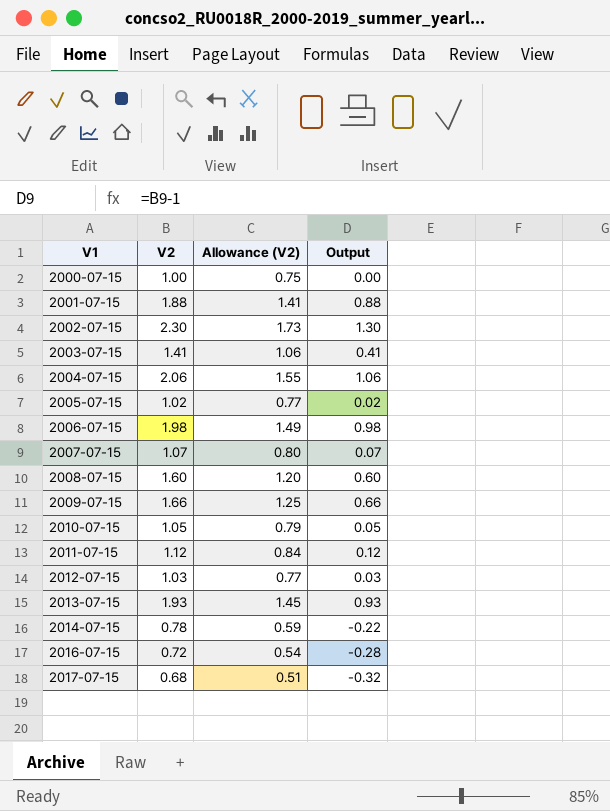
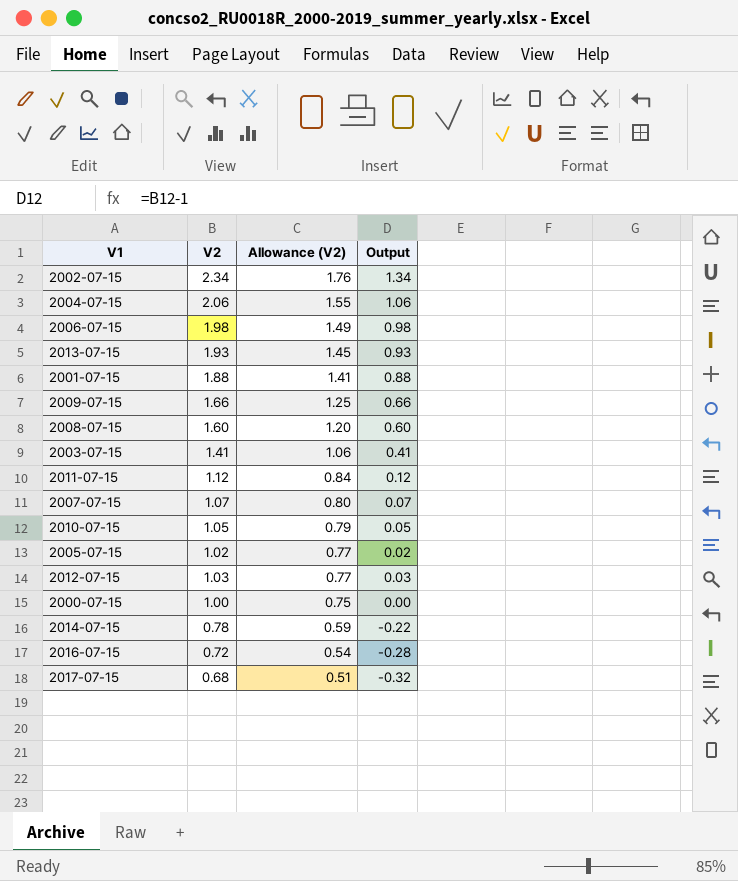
row order: V1 ascending -> Allowance (V2) descending
2002-07-15 | V2: 2.30 -> 2.34
2002-07-15 | Allowance (V2): 1.73 -> 1.76
2002-07-15 | Output: 1.30 -> 1.34

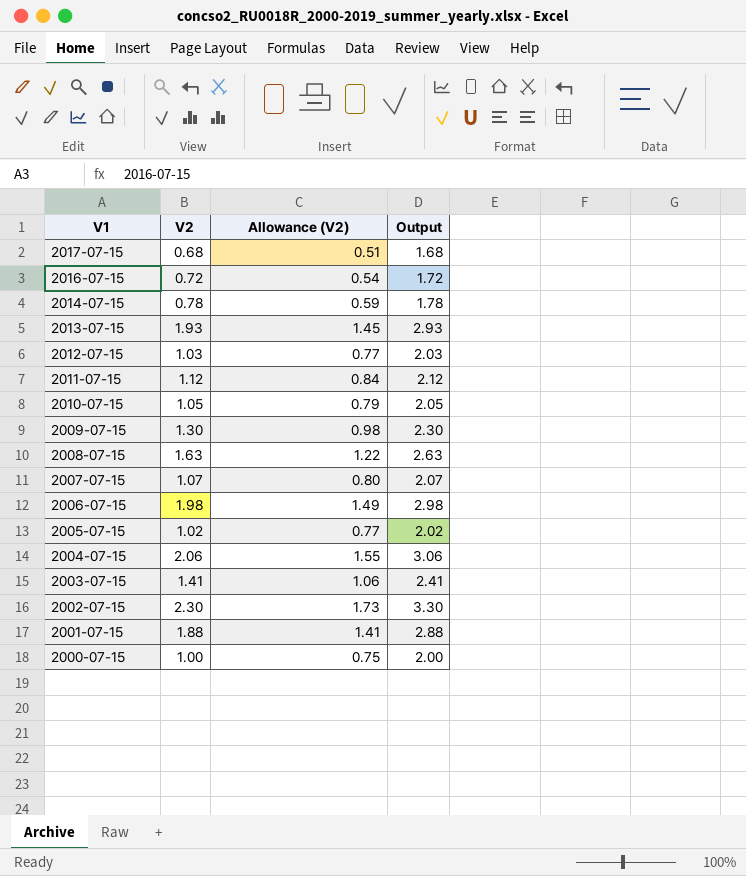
row order: Allowance (V2) descending -> V1 descending
column Output | formula: [V2] - 1 -> [V2] + 1
2009-07-15 | V2: 1.66 -> 1.30
2009-07-15 | Allowance (V2): 1.25 -> 0.98
2008-07-15 | V2: 1.60 -> 1.63
2008-07-15 | Allowance (V2): 1.20 -> 1.22
2002-07-15 | V2: 2.34 -> 2.30
2002-07-15 | Allowance (V2): 1.76 -> 1.73

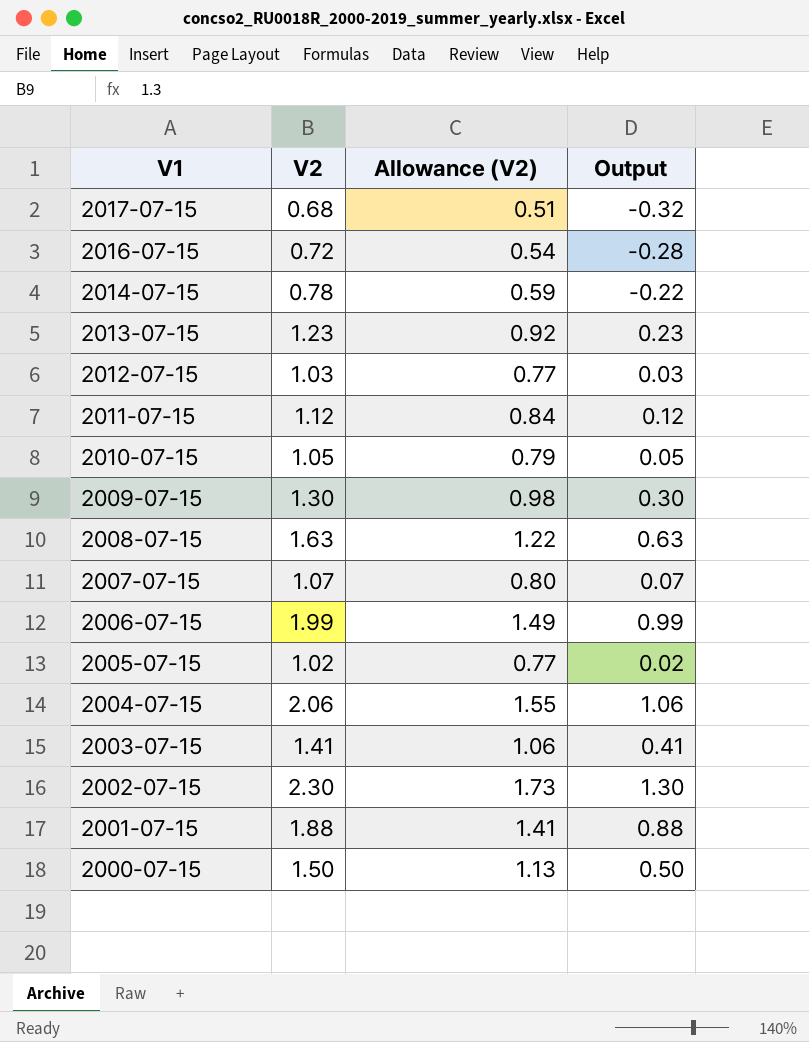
column Output | formula: [V2] + 1 -> [V2] - 1
2013-07-15 | V2: 1.93 -> 1.23
2013-07-15 | Allowance (V2): 1.45 -> 0.92
2006-07-15 | V2: 1.98 -> 1.99
2000-07-15 | V2: 1.00 -> 1.50
2000-07-15 | Allowance (V2): 0.75 -> 1.13

